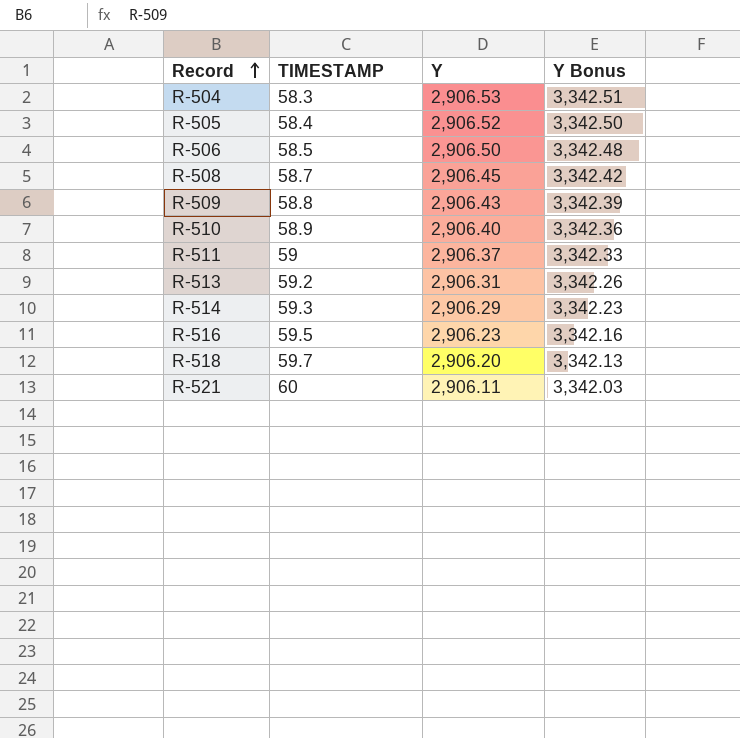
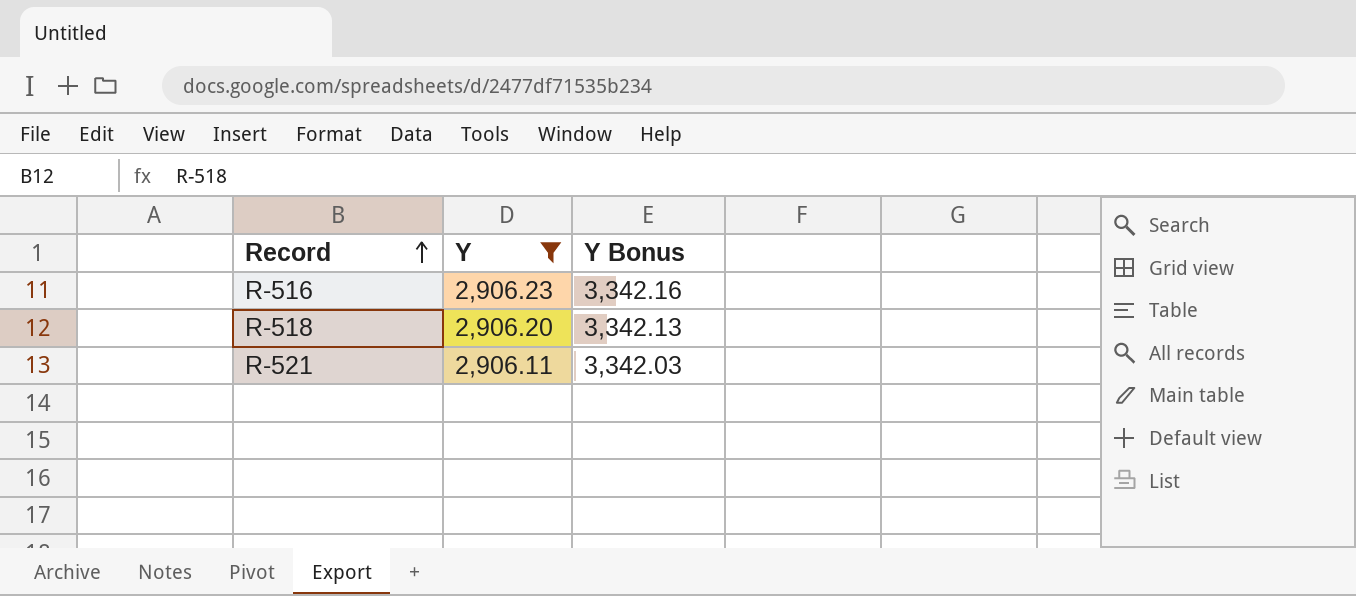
filter: none -> Y <= 2,906.23
column TIMESTAMP | position: 2 -> none

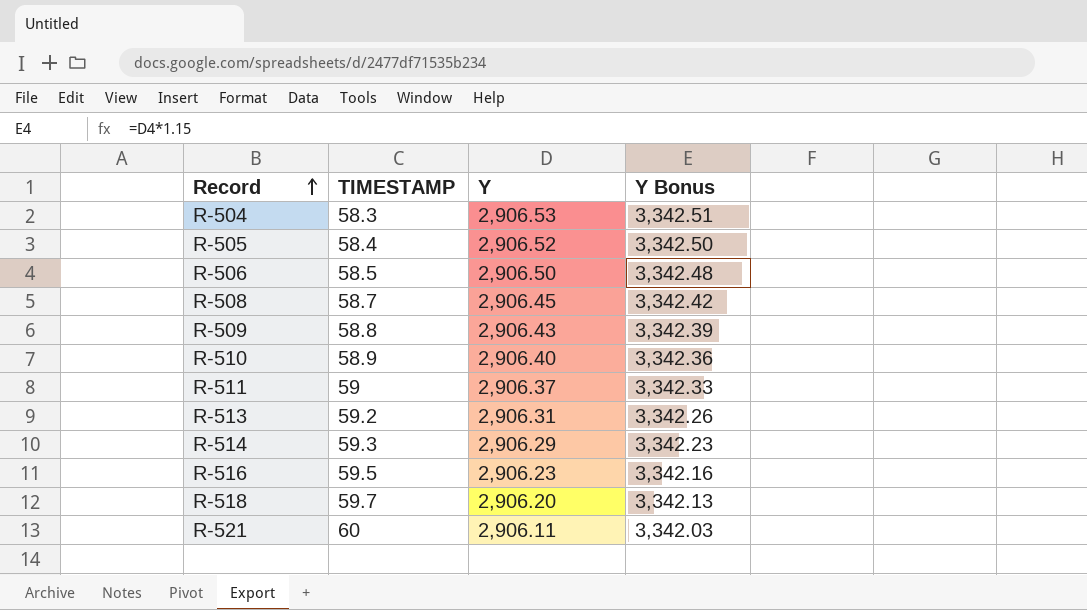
filter: Y <= 2,906.23 -> none
column TIMESTAMP | position: none -> 2

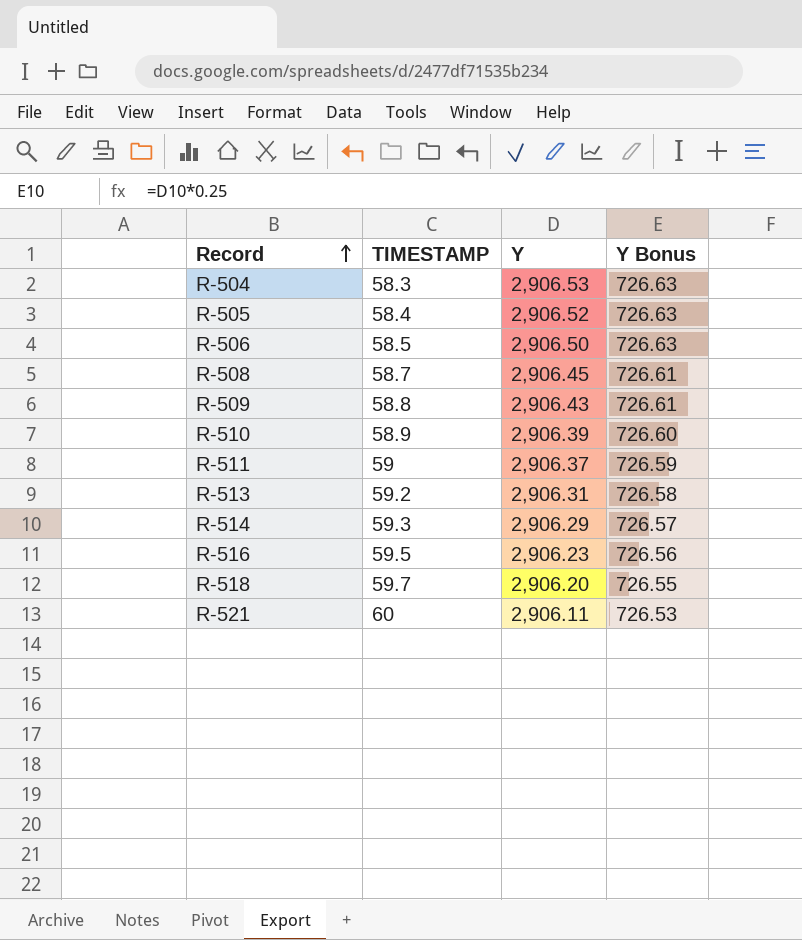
column Y Bonus | formula: [Y] * 1.15 -> [Y] * 0.25
R-510 | Y: 2,906.40 -> 2,906.39

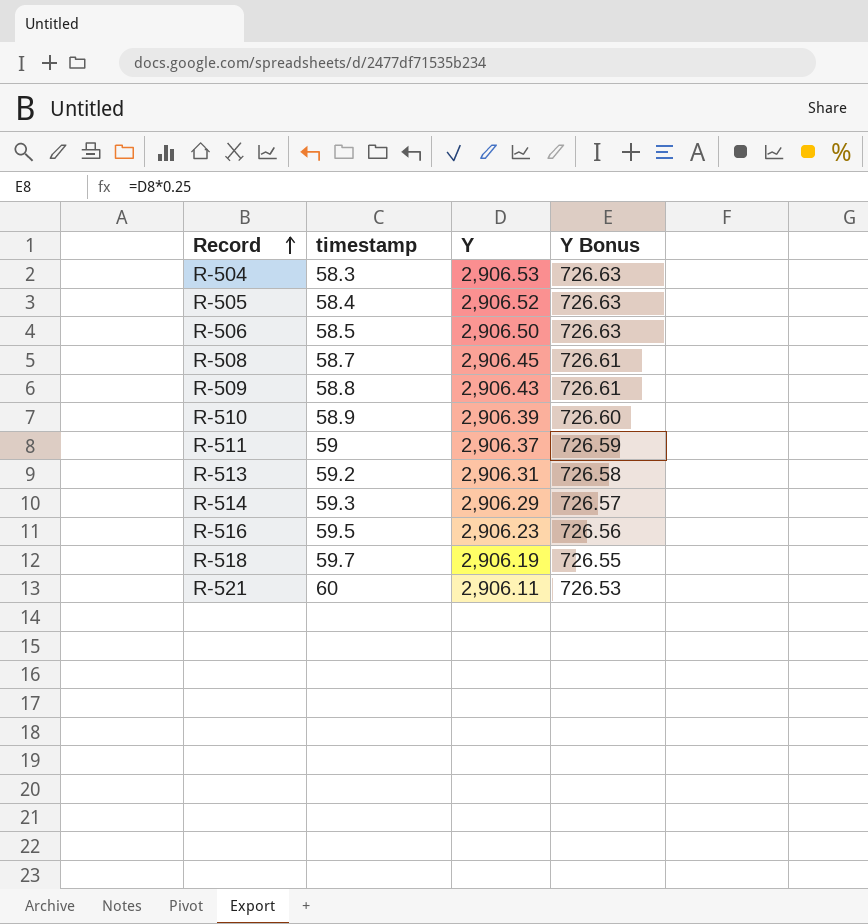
column name: TIMESTAMP -> timestamp
R-518 | Y: 2,906.20 -> 2,906.19

